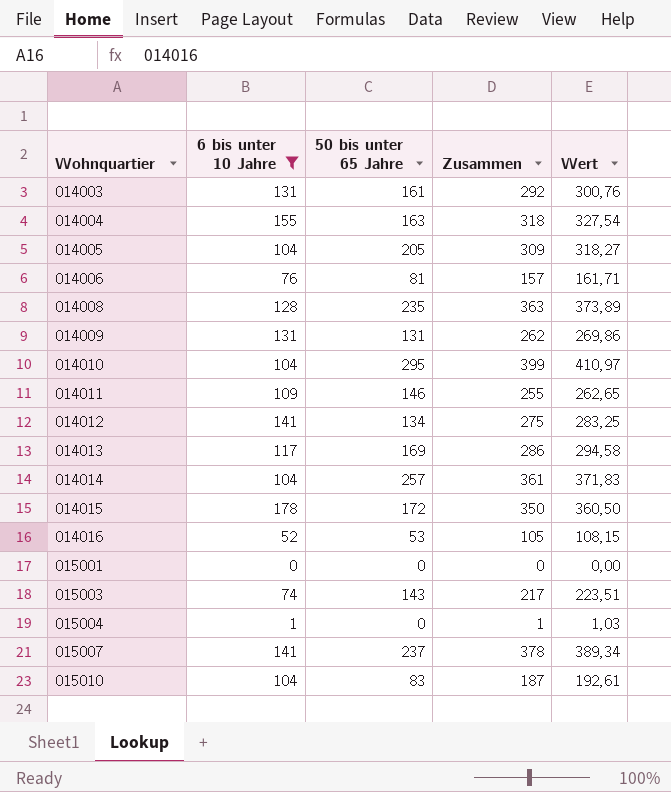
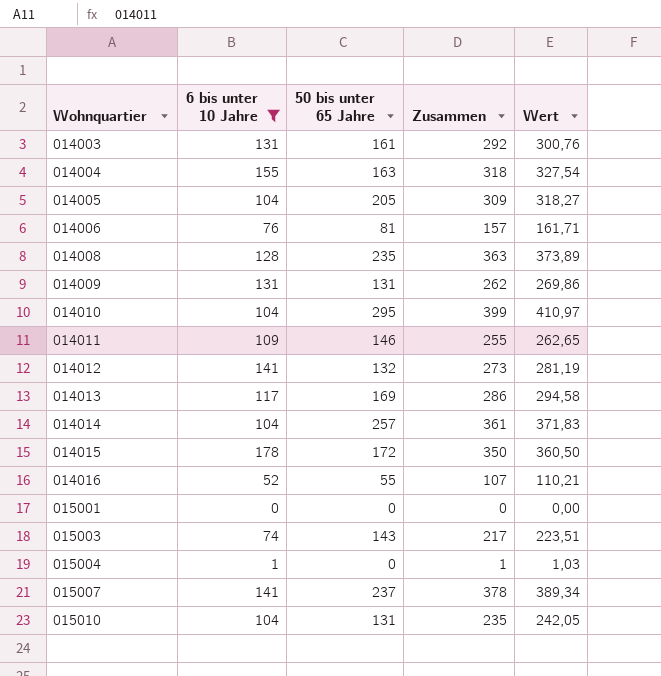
014012 | 50 bis unter 65 Jahre: 134 -> 132
014012 | Zusammen: 275 -> 273
014012 | Wert: 283,25 -> 281,19
014016 | 50 bis unter 65 Jahre: 53 -> 55
014016 | Zusammen: 105 -> 107
014016 | Wert: 108,15 -> 110,21
015010 | 50 bis unter 65 Jahre: 83 -> 131
015010 | Zusammen: 187 -> 235
015010 | Wert: 192,61 -> 242,05

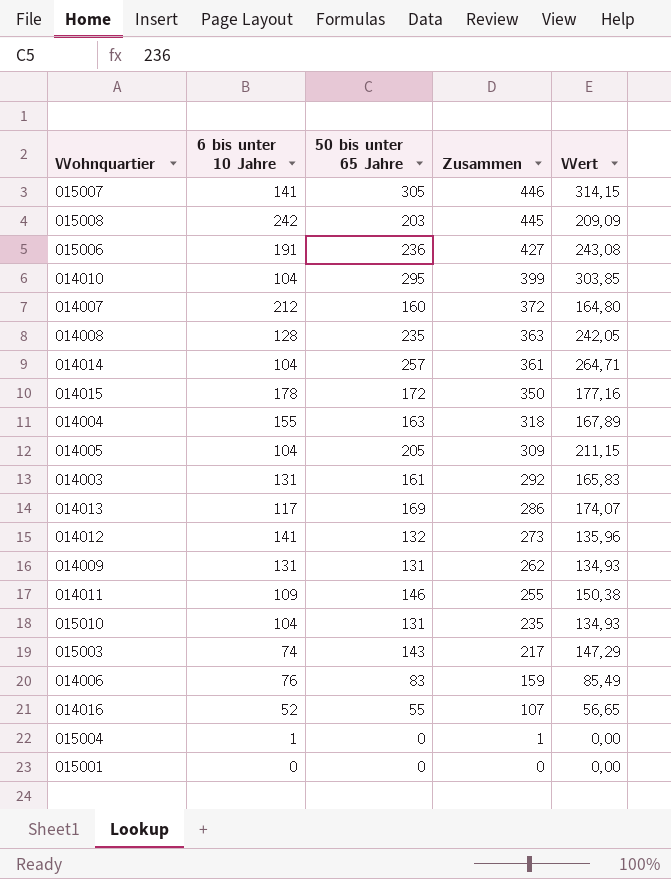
filter: 6 bis unter 10 Jahre <= 178 -> none
row order: Wohnquartier ascending -> Zusammen descending
column Wert | formula: [Zusammen] * 1,03 -> [50 bis unter 65 Jahre] * 1,03
015007 | 50 bis unter 65 Jahre: 237 -> 305
015007 | Zusammen: 378 -> 446
014006 | 50 bis unter 65 Jahre: 81 -> 83
014006 | Zusammen: 157 -> 159

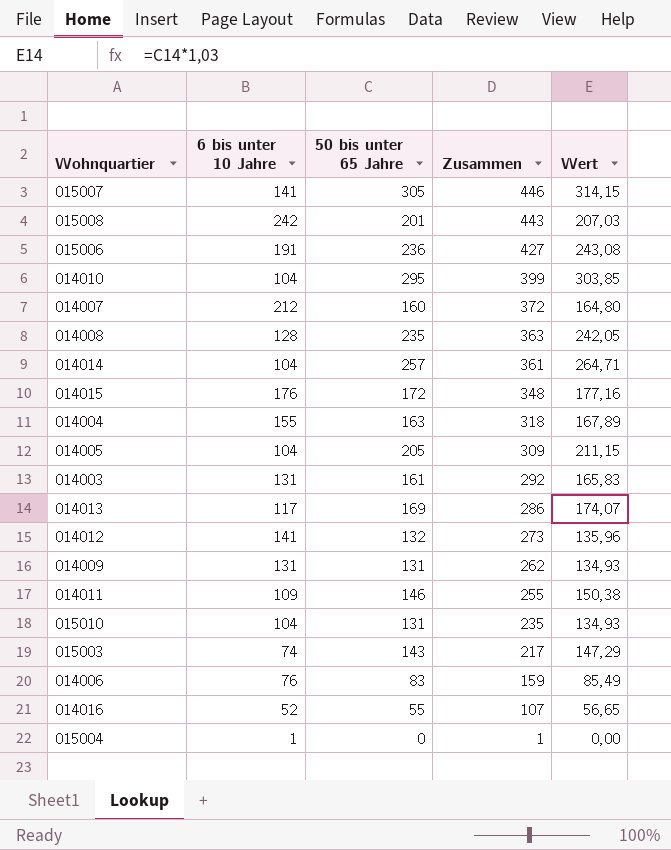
row 015001: 0 | 0 | 0 | 0,00 -> none
015008 | 50 bis unter 65 Jahre: 203 -> 201
015008 | Zusammen: 445 -> 443
015008 | Wert: 209,09 -> 207,03
014015 | 6 bis unter 10 Jahre: 178 -> 176
014015 | Zusammen: 350 -> 348

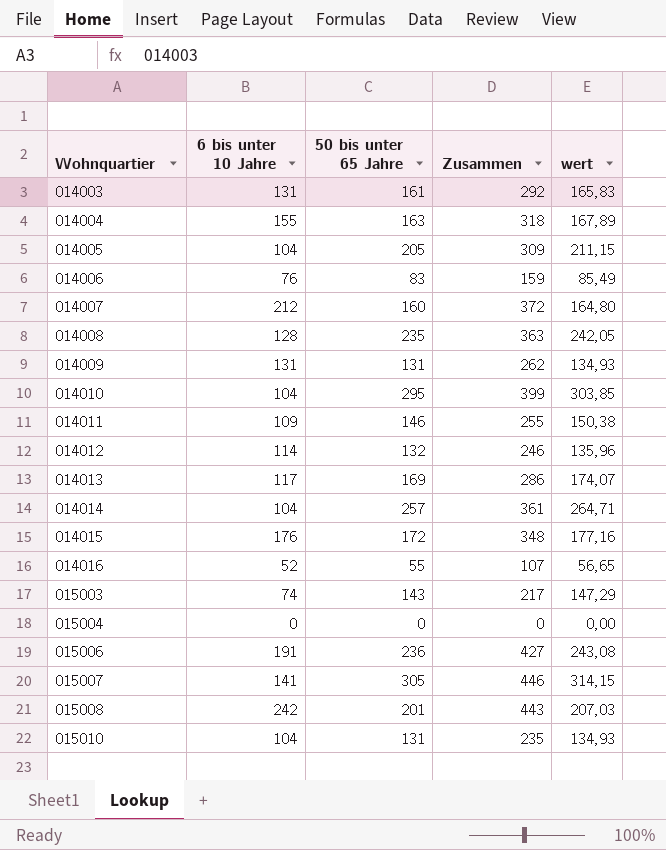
row order: Zusammen descending -> Wohnquartier ascending
column name: Wert -> wert
014012 | 6 bis unter 10 Jahre: 141 -> 114
014012 | Zusammen: 273 -> 246
015004 | 6 bis unter 10 Jahre: 1 -> 0
015004 | Zusammen: 1 -> 0

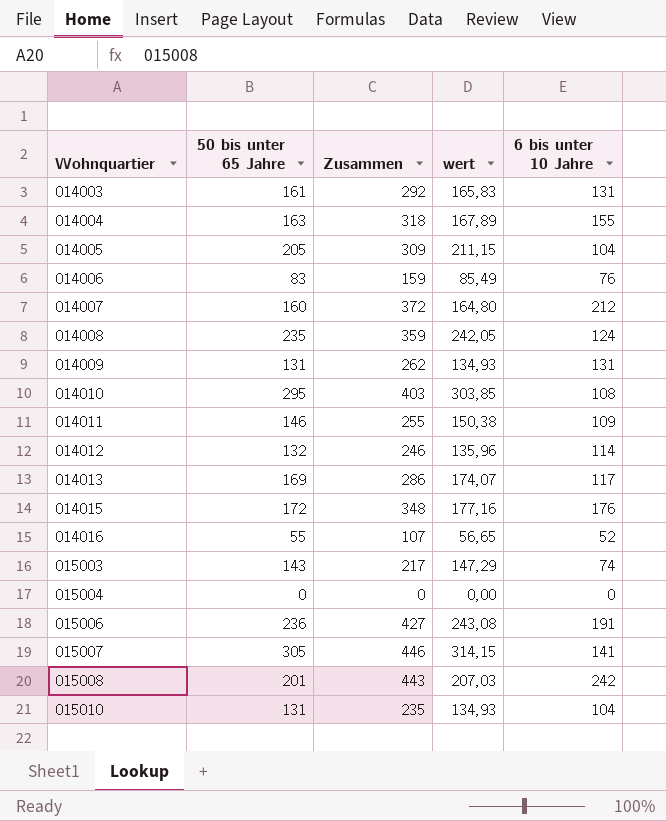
column 6 bis unter 10 Jahre | position: 2 -> 5
row 014014: 104 | 257 | 361 | 264,71 -> none
014008 | Zusammen: 363 -> 359
014008 | 6 bis unter 10 Jahre: 128 -> 124
014010 | Zusammen: 399 -> 403
014010 | 6 bis unter 10 Jahre: 104 -> 108

